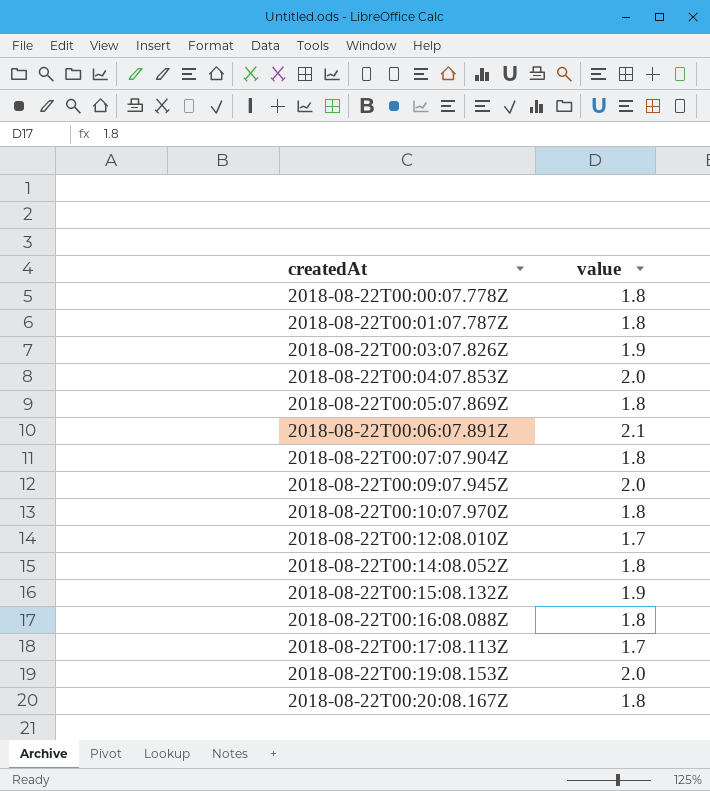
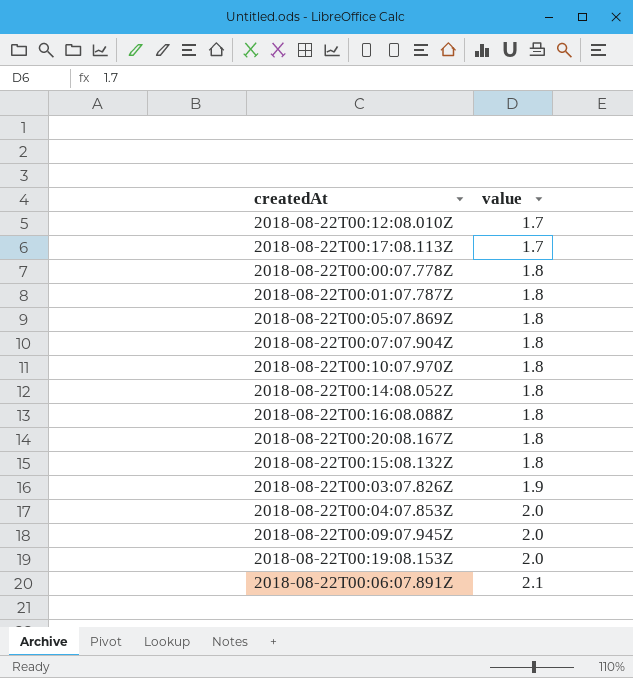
row order: createdAt ascending -> value ascending
2018-08-22T00:15:08.132Z | value: 1.9 -> 1.8

